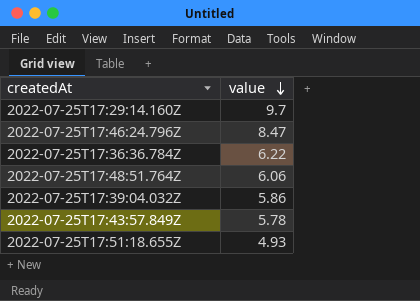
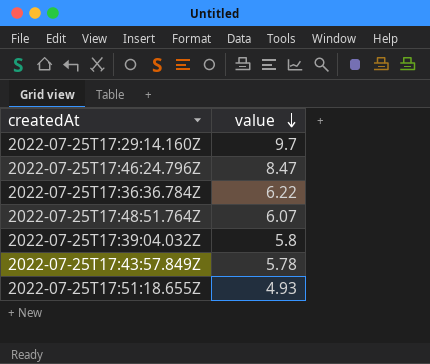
2022-07-25T17:48:51.764Z | value: 6.06 -> 6.07
2022-07-25T17:39:04.032Z | value: 5.86 -> 5.8

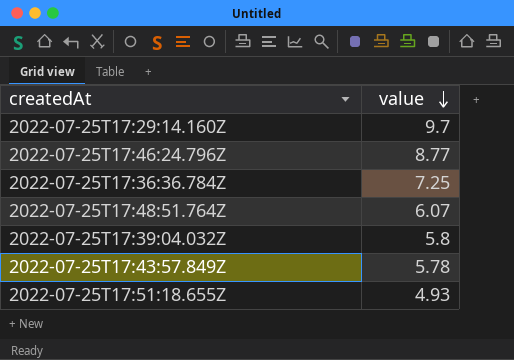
2022-07-25T17:46:24.796Z | value: 8.47 -> 8.77
2022-07-25T17:36:36.784Z | value: 6.22 -> 7.25

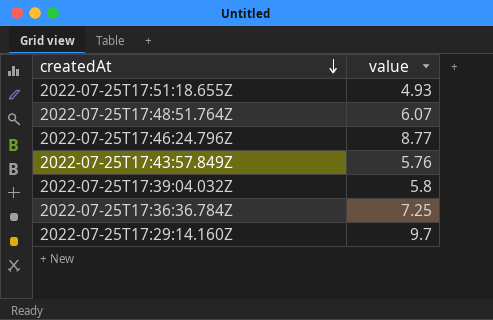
row order: value descending -> createdAt descending
2022-07-25T17:43:57.849Z | value: 5.78 -> 5.76

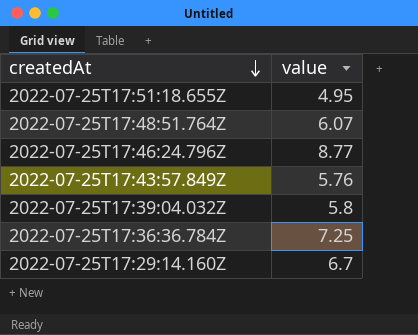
2022-07-25T17:51:18.655Z | value: 4.93 -> 4.95
2022-07-25T17:29:14.160Z | value: 9.7 -> 6.7

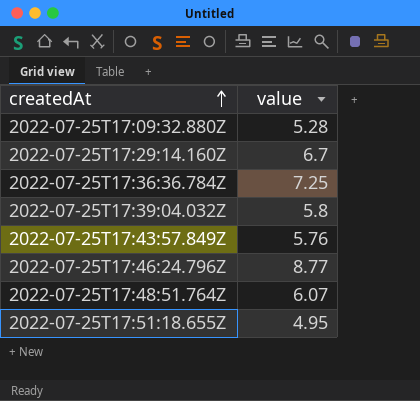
row order: createdAt descending -> createdAt ascending
row 2022-07-25T17:09:32.880Z: none -> 5.28

